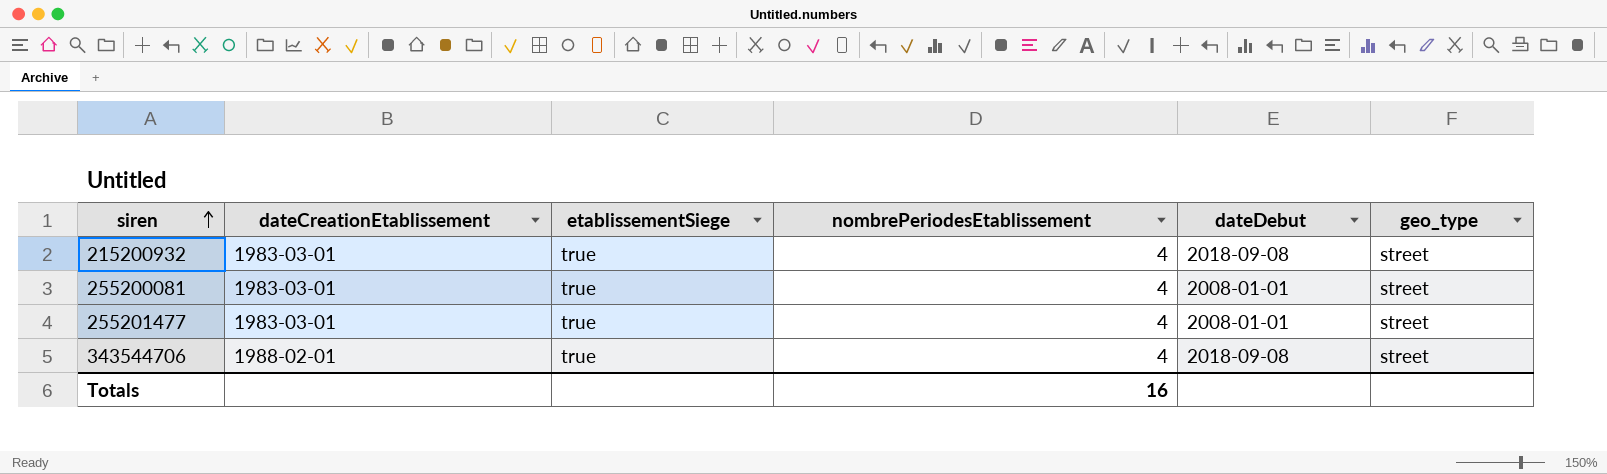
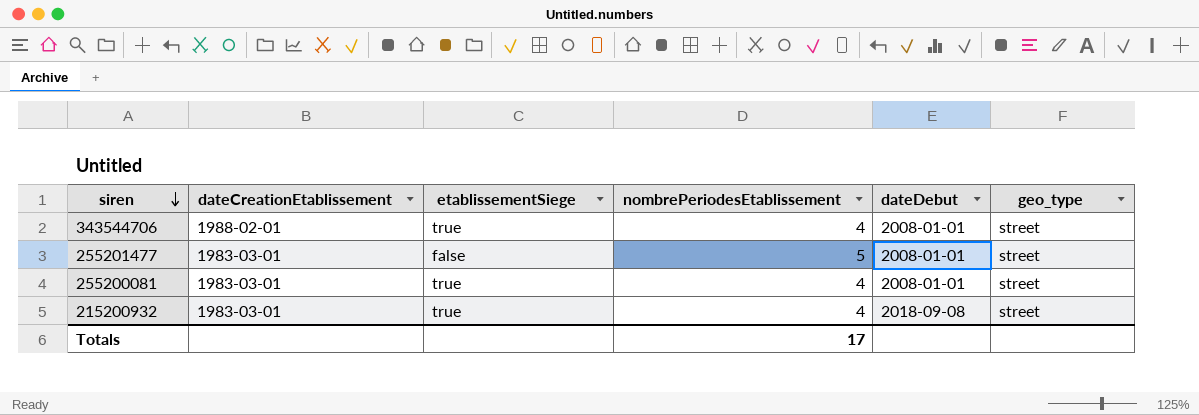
row order: siren ascending -> siren descending
343544706 | dateDebut: 2018-09-08 -> 2008-01-01
255201477 | etablissementSiege: true -> false
255201477 | nombrePeriodesEtablissement: 4 -> 5
Totals | nombrePeriodesEtablissement: 16 -> 17

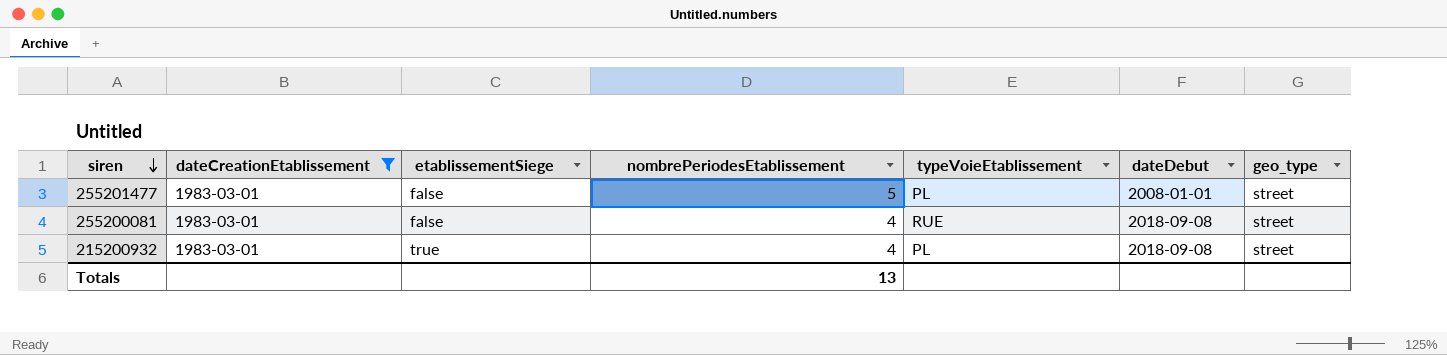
filter: none -> dateCreationEtablissement = 1983-03-01
column typeVoieEtablissement | position: none -> 5
255200081 | etablissementSiege: true -> false
255200081 | dateDebut: 2008-01-01 -> 2018-09-08
Totals | nombrePeriodesEtablissement: 17 -> 13

